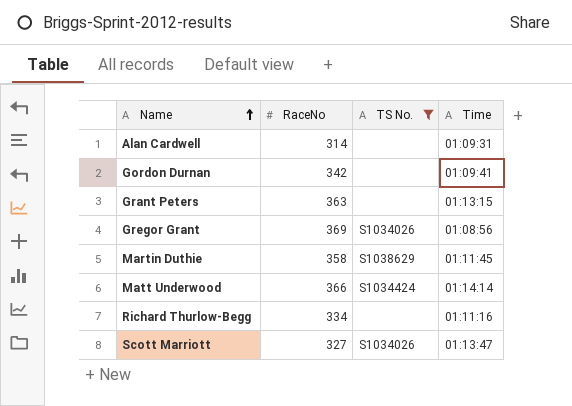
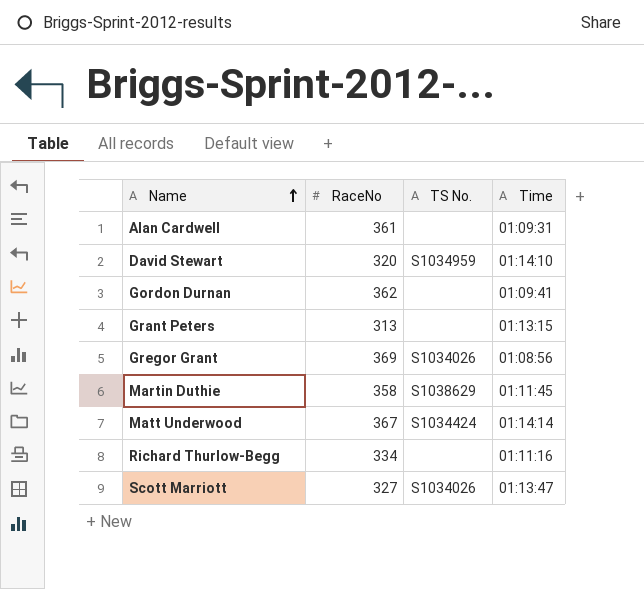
filter: TS No. != S1034959 -> none
Alan Cardwell | RaceNo: 314 -> 361
Gordon Durnan | RaceNo: 342 -> 362
Grant Peters | RaceNo: 363 -> 313
Matt Underwood | RaceNo: 366 -> 367

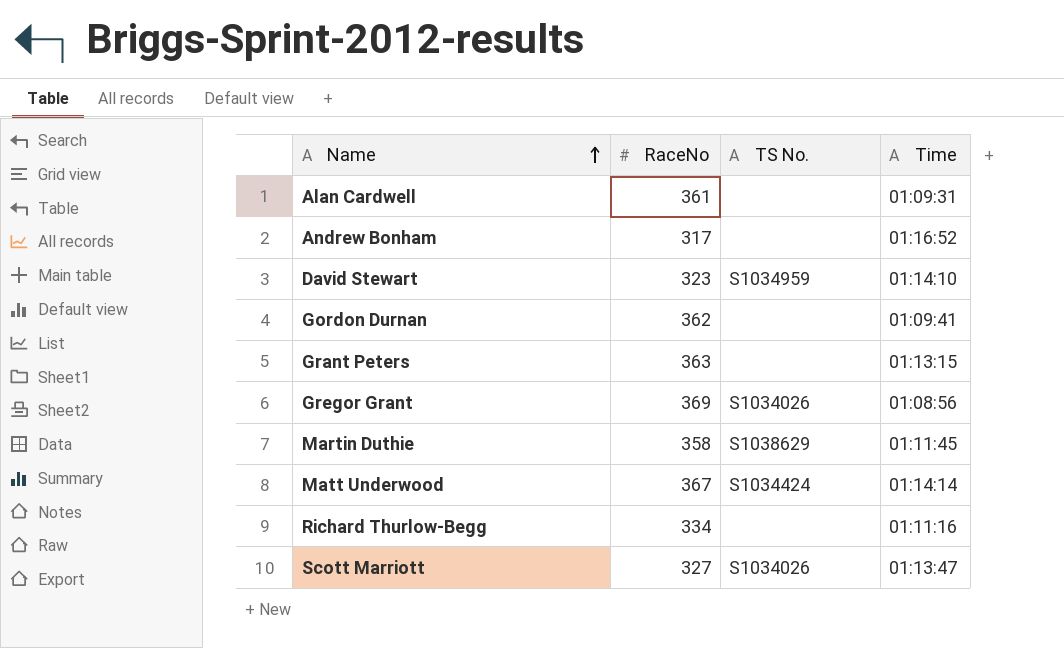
row Andrew Bonham: none -> 317 | none | 01:16:52
David Stewart | RaceNo: 320 -> 323
Grant Peters | RaceNo: 313 -> 363

